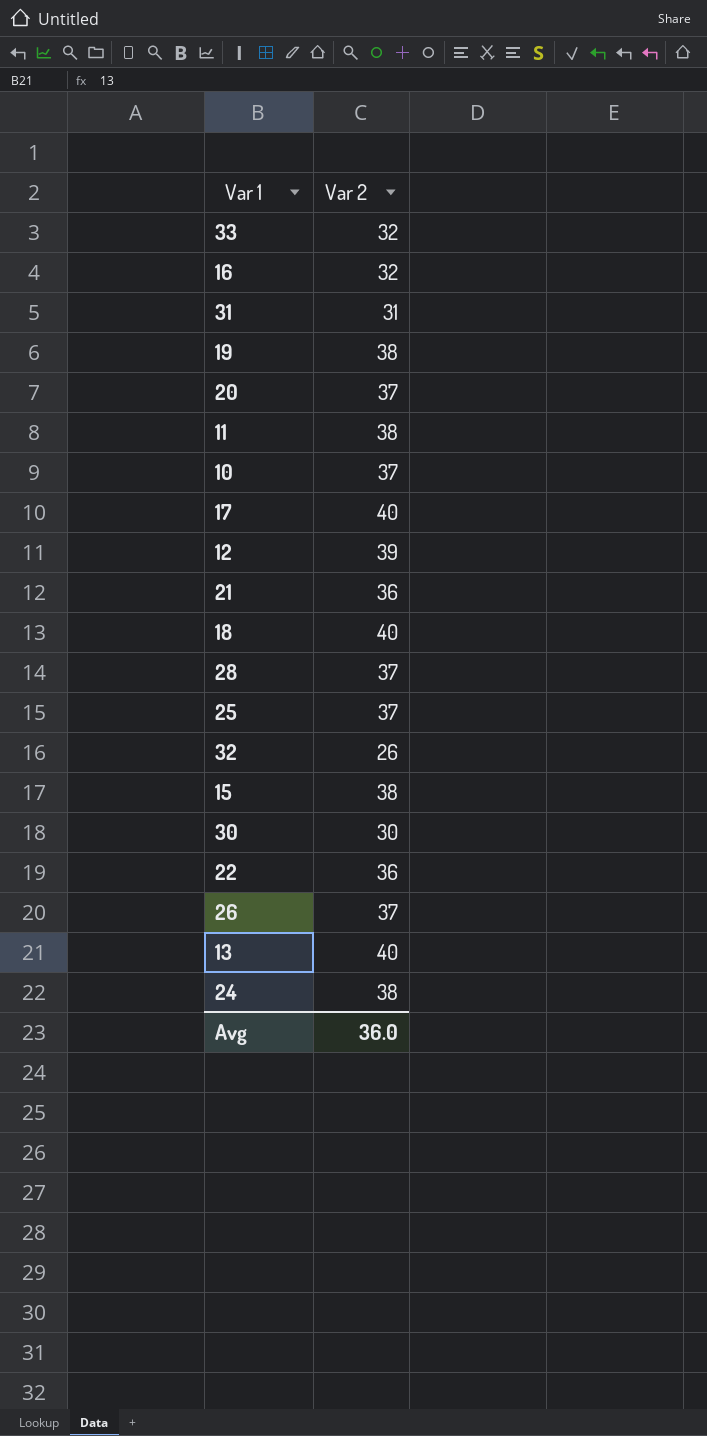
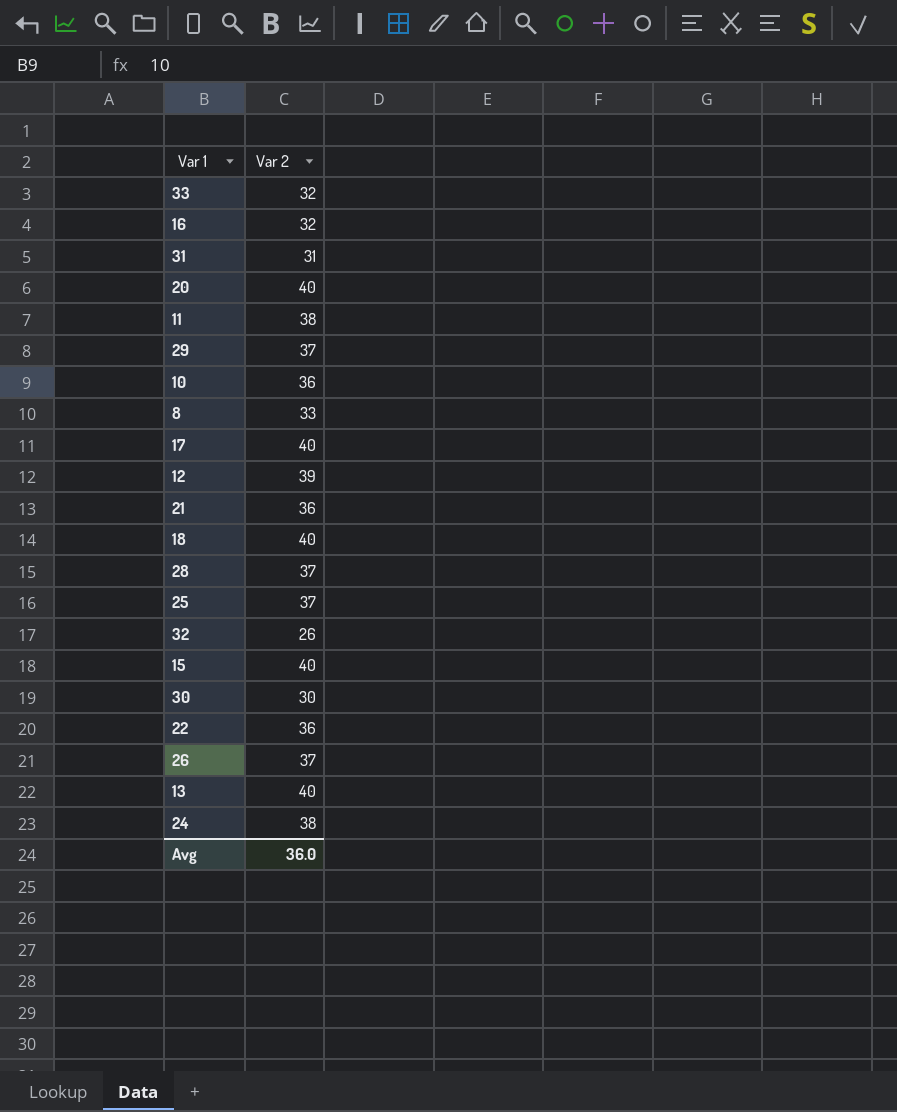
row 19: 38 -> none
20 | Var 2: 37 -> 40
row 29: none -> 37
10 | Var 2: 37 -> 36
row 8: none -> 33
15 | Var 2: 38 -> 40

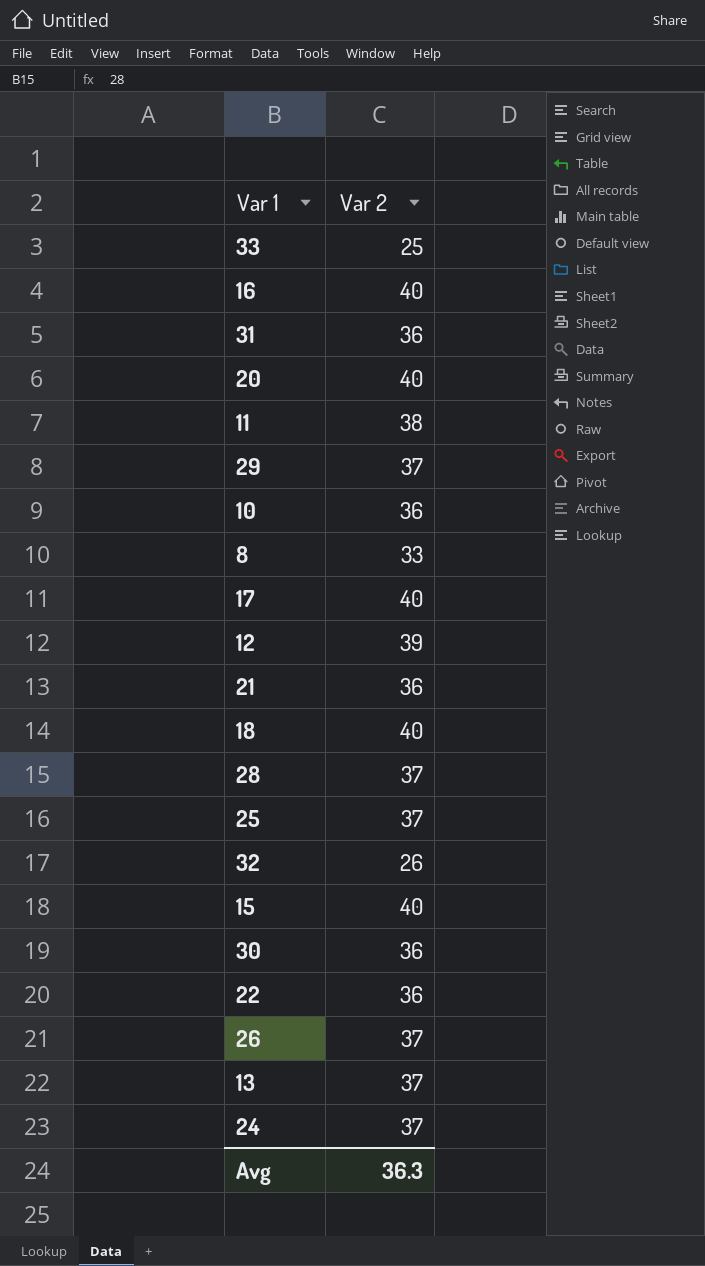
33 | Var 2: 32 -> 25
16 | Var 2: 32 -> 40
31 | Var 2: 31 -> 36
30 | Var 2: 30 -> 36
13 | Var 2: 40 -> 37
24 | Var 2: 38 -> 37
Avg | Var 2: 36.0 -> 36.3

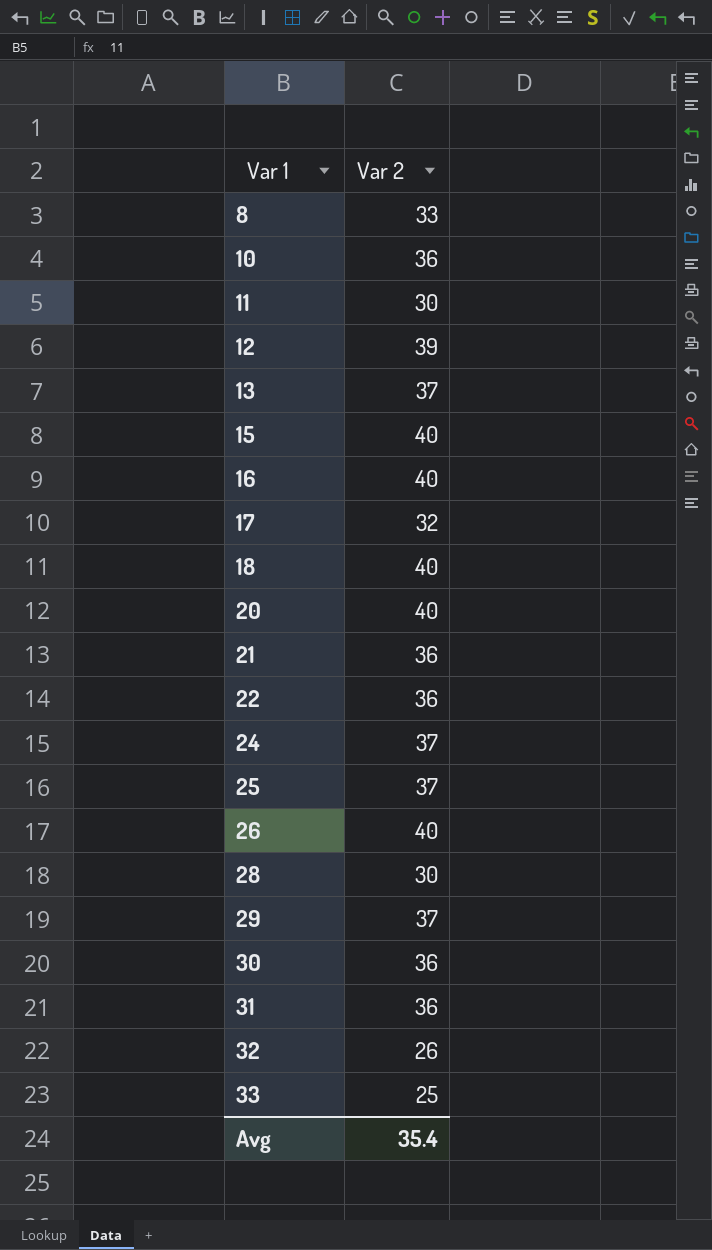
row order: none -> Var 1 ascending
11 | Var 2: 38 -> 30
17 | Var 2: 40 -> 32
26 | Var 2: 37 -> 40
28 | Var 2: 37 -> 30
Avg | Var 2: 36.3 -> 35.4

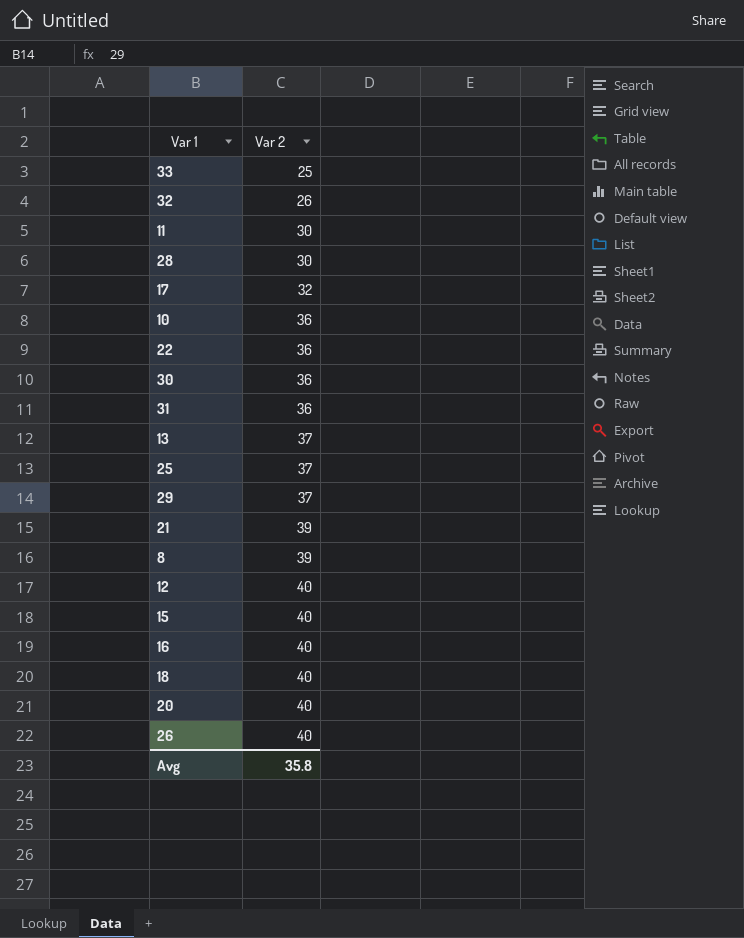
row order: Var 1 ascending -> Var 2 ascending
row 24: 37 -> none
21 | Var 2: 36 -> 39
8 | Var 2: 33 -> 39
12 | Var 2: 39 -> 40
Avg | Var 2: 35.4 -> 35.8

